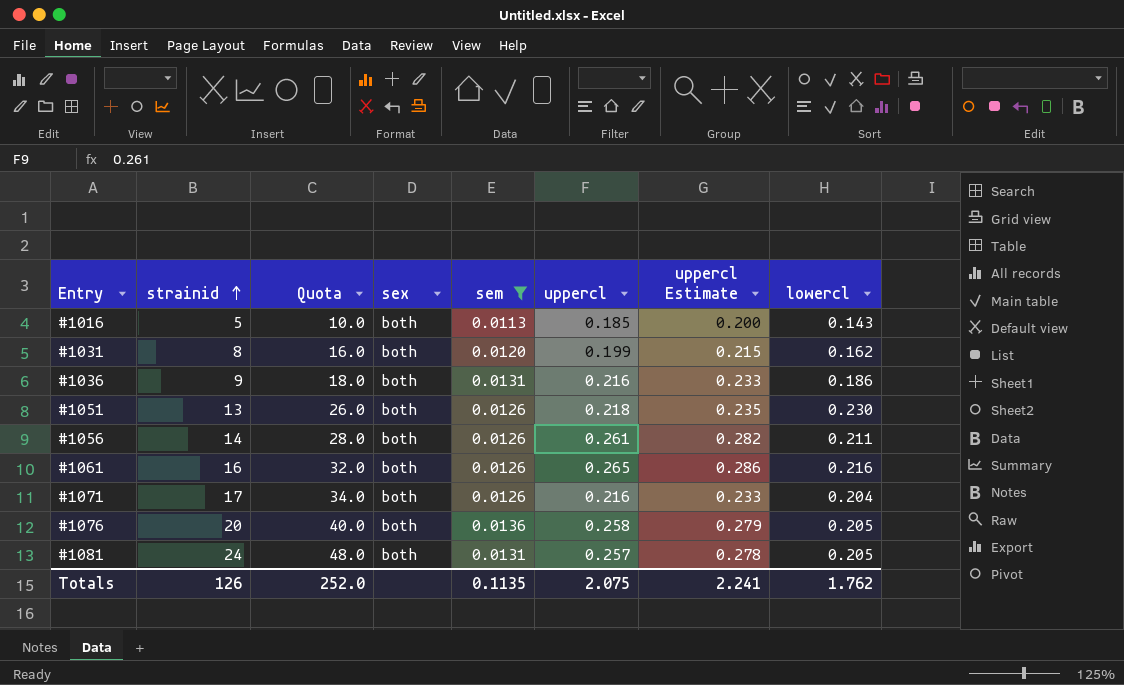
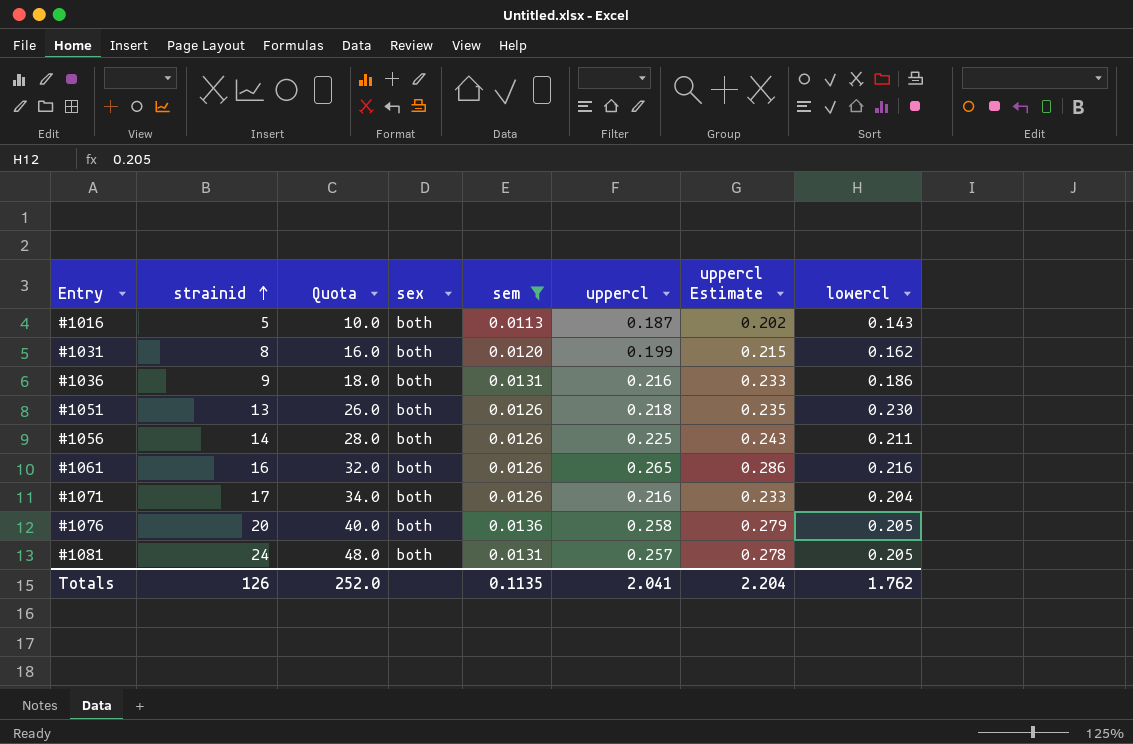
#1016 | uppercl: 0.185 -> 0.187
#1016 | uppercl Estimate: 0.200 -> 0.202
#1056 | uppercl: 0.261 -> 0.225
#1056 | uppercl Estimate: 0.282 -> 0.243
Totals | uppercl: 2.075 -> 2.041
Totals | uppercl Estimate: 2.241 -> 2.204

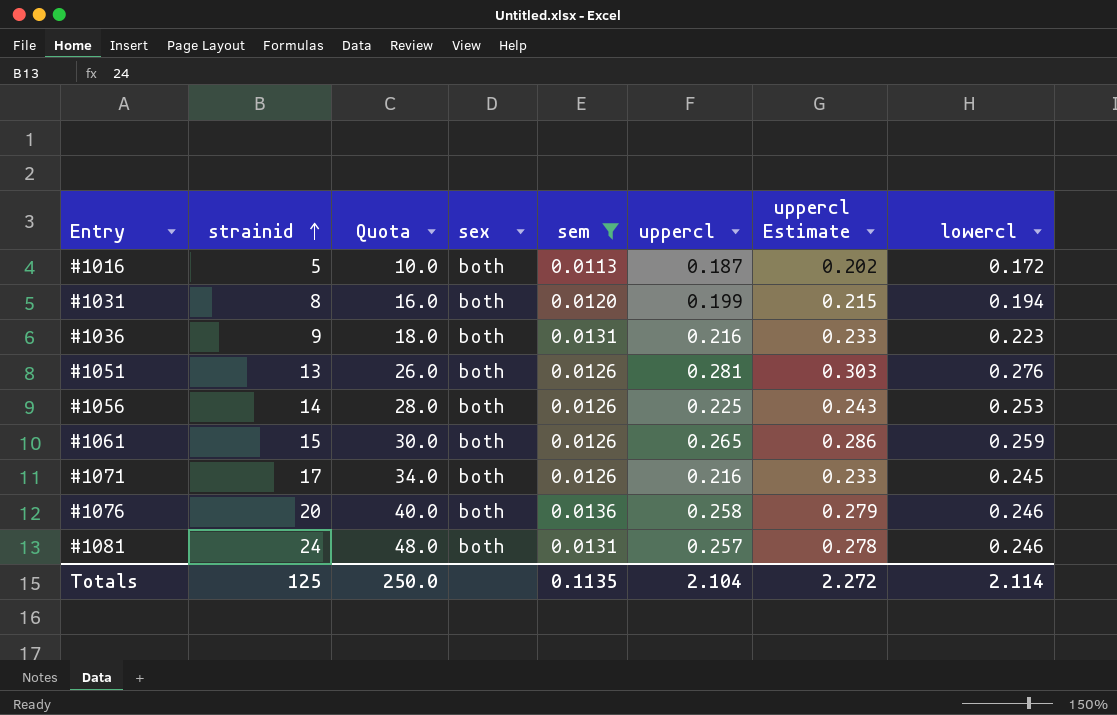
#1016 | lowercl: 0.143 -> 0.172
#1031 | lowercl: 0.162 -> 0.194
#1036 | lowercl: 0.186 -> 0.223
#1051 | uppercl: 0.218 -> 0.281
#1051 | uppercl Estimate: 0.235 -> 0.303
#1051 | lowercl: 0.230 -> 0.276
#1056 | lowercl: 0.211 -> 0.253
#1061 | strainid: 16 -> 15
#1061 | Quota: 32.0 -> 30.0
#1061 | lowercl: 0.216 -> 0.259
#1071 | lowercl: 0.204 -> 0.245
#1076 | lowercl: 0.205 -> 0.246
#1081 | lowercl: 0.205 -> 0.246
Totals | strainid: 126 -> 125
Totals | Quota: 252.0 -> 250.0
Totals | uppercl: 2.041 -> 2.104
Totals | uppercl Estimate: 2.204 -> 2.272
Totals | lowercl: 1.762 -> 2.114

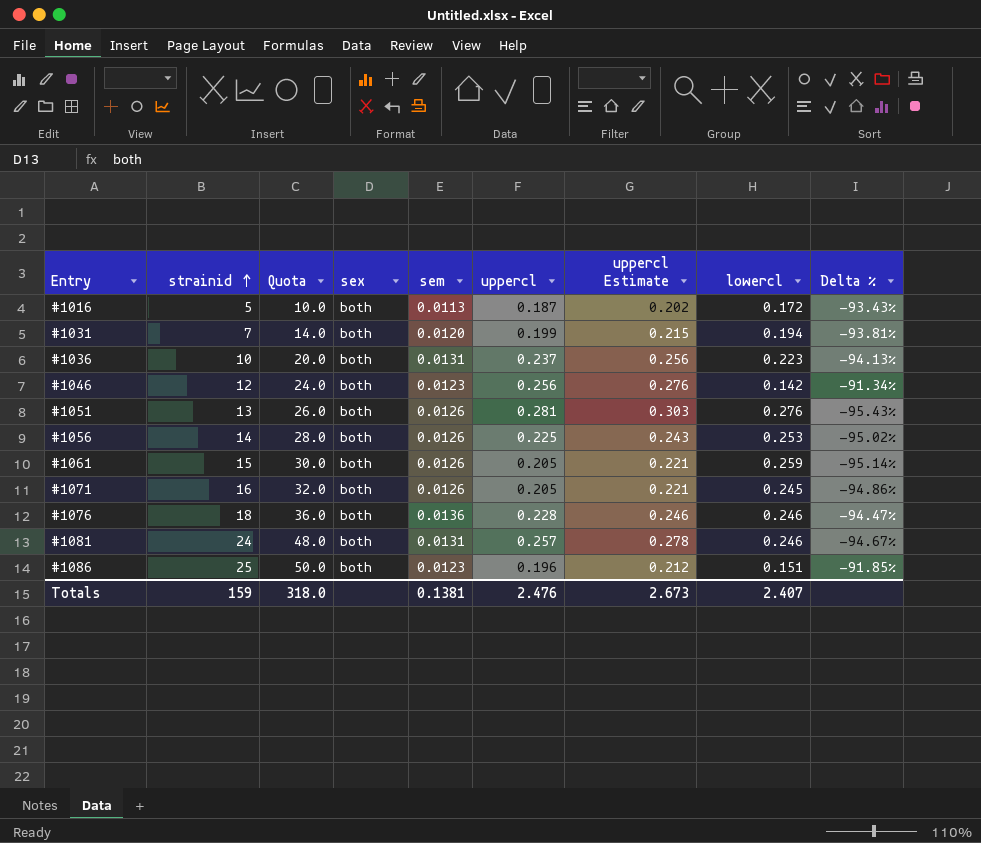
filter: sem != 0.0123 -> none
column Delta % | formula: none -> ([sem] - [lowercl]) / [lowercl]
#1031 | strainid: 8 -> 7
#1031 | Quota: 16.0 -> 14.0
#1036 | strainid: 9 -> 10
#1036 | Quota: 18.0 -> 20.0
#1036 | uppercl: 0.216 -> 0.237
#1036 | uppercl Estimate: 0.233 -> 0.256
#1061 | uppercl: 0.265 -> 0.205
#1061 | uppercl Estimate: 0.286 -> 0.221
#1071 | strainid: 17 -> 16
#1071 | Quota: 34.0 -> 32.0
#1071 | uppercl: 0.216 -> 0.205
#1071 | uppercl Estimate: 0.233 -> 0.221
#1076 | strainid: 20 -> 18
#1076 | Quota: 40.0 -> 36.0
#1076 | uppercl: 0.258 -> 0.228
#1076 | uppercl Estimate: 0.279 -> 0.246
Totals | strainid: 125 -> 159
Totals | Quota: 250.0 -> 318.0
Totals | sem: 0.1135 -> 0.1381
Totals | uppercl: 2.104 -> 2.476
Totals | uppercl Estimate: 2.272 -> 2.673
Totals | lowercl: 2.114 -> 2.407

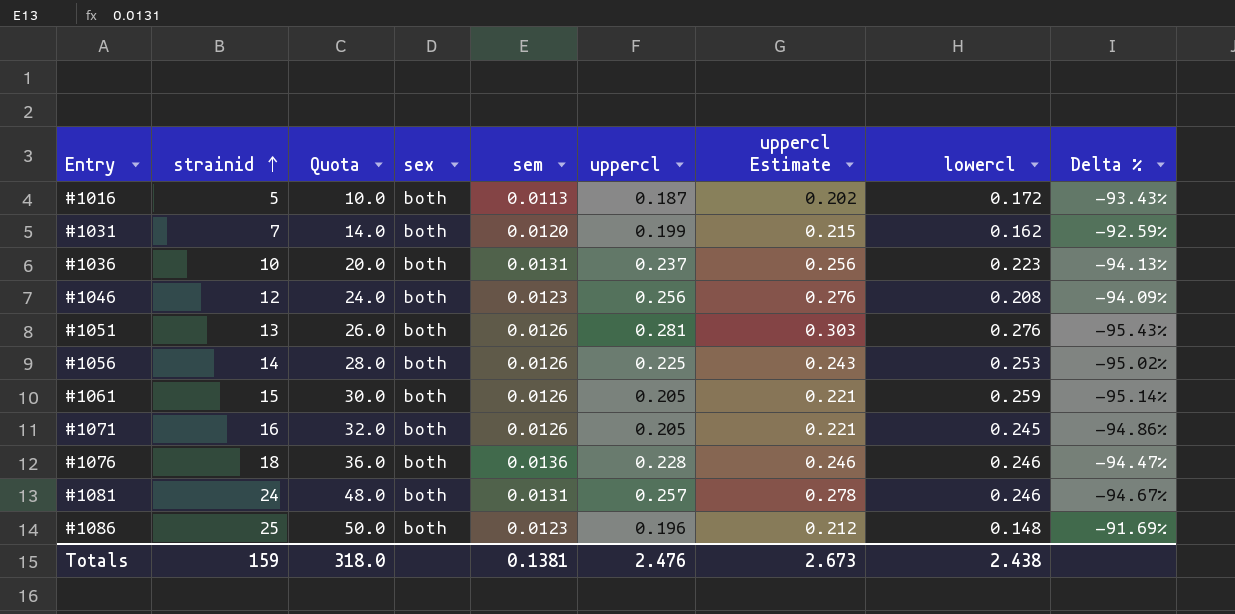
#1031 | lowercl: 0.194 -> 0.162
#1031 | Delta %: -93.81% -> -92.59%
#1046 | lowercl: 0.142 -> 0.208
#1046 | Delta %: -91.34% -> -94.09%
#1086 | lowercl: 0.151 -> 0.148
#1086 | Delta %: -91.85% -> -91.69%
Totals | lowercl: 2.407 -> 2.438

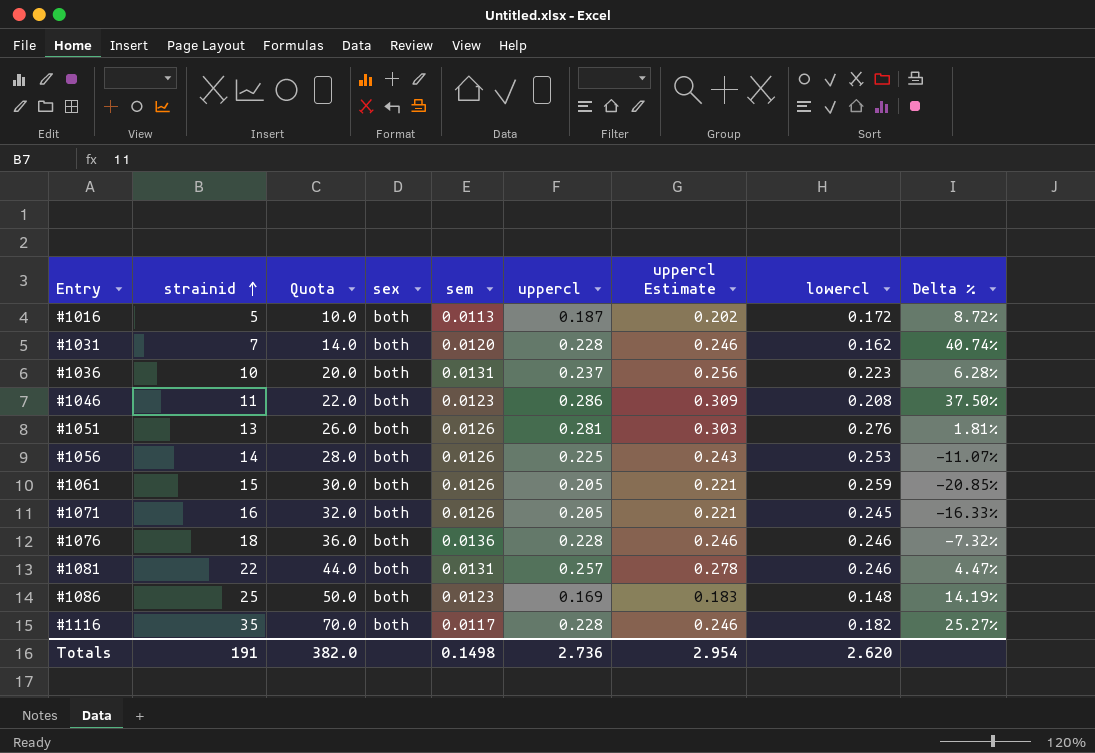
column Delta % | formula: ([sem] - [lowercl]) / [lowercl] -> ([uppercl] - [lowercl]) / [lowercl]
#1031 | uppercl: 0.199 -> 0.228
#1031 | uppercl Estimate: 0.215 -> 0.246
#1046 | strainid: 12 -> 11
#1046 | Quota: 24.0 -> 22.0
#1046 | uppercl: 0.256 -> 0.286
#1046 | uppercl Estimate: 0.276 -> 0.309
#1081 | strainid: 24 -> 22
#1081 | Quota: 48.0 -> 44.0
#1086 | uppercl: 0.196 -> 0.169
#1086 | uppercl Estimate: 0.212 -> 0.183
row #1116: none -> 35 | 70.0 | both | 0.0117 | 0.228 | 0.246 | 0.182 | 25.27%
Totals | strainid: 159 -> 191
Totals | Quota: 318.0 -> 382.0
Totals | sem: 0.1381 -> 0.1498
Totals | uppercl: 2.476 -> 2.736
Totals | uppercl Estimate: 2.673 -> 2.954
Totals | lowercl: 2.438 -> 2.620

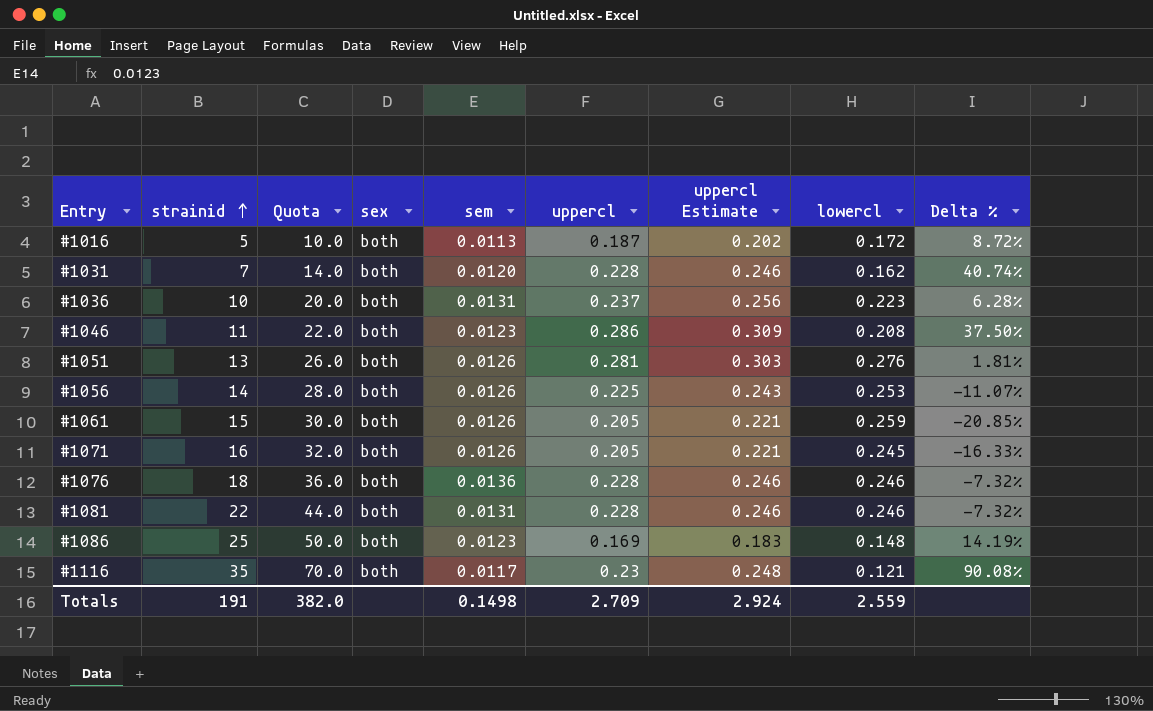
#1081 | uppercl: 0.257 -> 0.228
#1081 | uppercl Estimate: 0.278 -> 0.246
#1081 | Delta %: 4.47% -> -7.32%
#1116 | uppercl: 0.228 -> 0.23
#1116 | uppercl Estimate: 0.246 -> 0.248
#1116 | lowercl: 0.182 -> 0.121
#1116 | Delta %: 25.27% -> 90.08%
Totals | uppercl: 2.736 -> 2.709
Totals | uppercl Estimate: 2.954 -> 2.924
Totals | lowercl: 2.620 -> 2.559

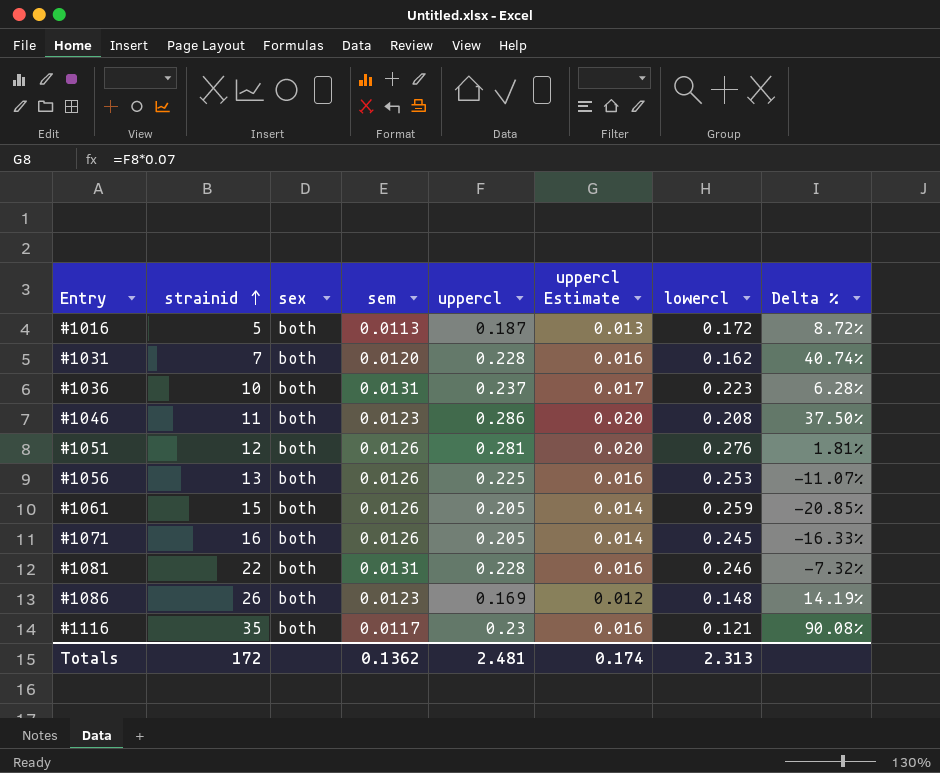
column Quota | formula: [strainid] * 2 -> none
column uppercl Estimate | formula: [uppercl] * 1.08 -> [uppercl] * 0.07
row #1076: 18 | 36.0 | both | 0.0136 | 0.228 | 0.246 | 0.246 | -7.32% -> none
#1051 | strainid: 13 -> 12
#1056 | strainid: 14 -> 13
#1086 | strainid: 25 -> 26
Totals | strainid: 191 -> 172
Totals | sem: 0.1498 -> 0.1362
Totals | uppercl: 2.709 -> 2.481
Totals | uppercl Estimate: 2.924 -> 0.174
Totals | lowercl: 2.559 -> 2.313

